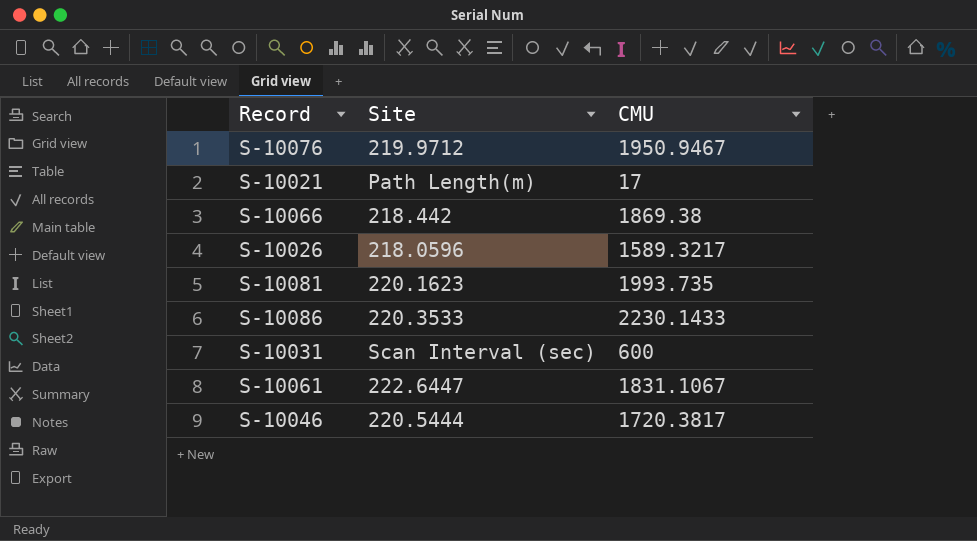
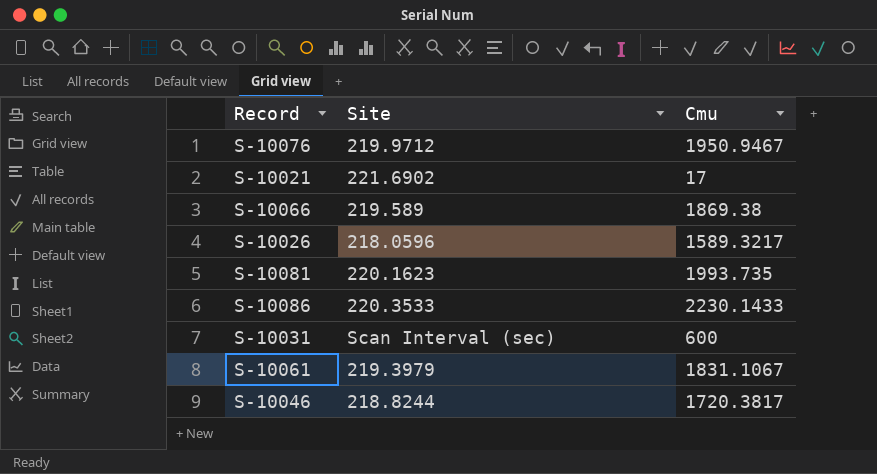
column name: CMU -> Cmu
S-10021 | Site: Path Length(m) -> 221.6902
S-10066 | Site: 218.442 -> 219.589
S-10061 | Site: 222.6447 -> 219.3979
S-10046 | Site: 220.5444 -> 218.8244

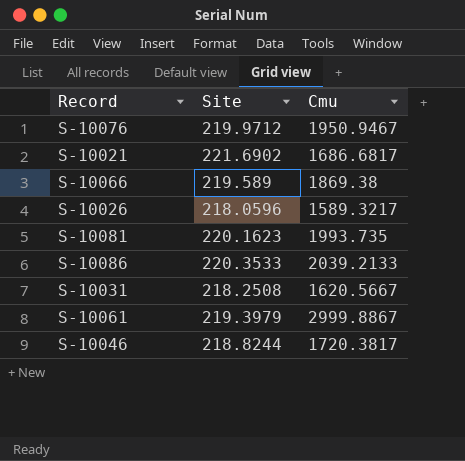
S-10021 | Cmu: 17 -> 1686.6817
S-10086 | Cmu: 2230.1433 -> 2039.2133
S-10031 | Site: Scan Interval (sec) -> 218.2508
S-10031 | Cmu: 600 -> 1620.5667
S-10061 | Cmu: 1831.1067 -> 2999.8867

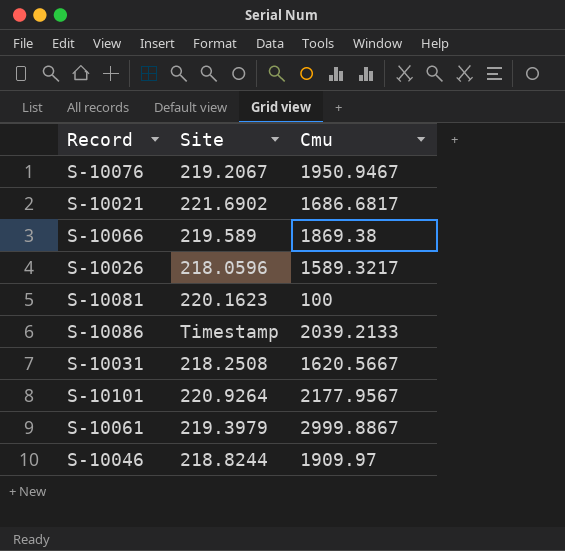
S-10076 | Site: 219.9712 -> 219.2067
S-10081 | Cmu: 1993.735 -> 100
S-10086 | Site: 220.3533 -> Timestamp
row S-10101: none -> 220.9264 | 2177.9567
S-10046 | Cmu: 1720.3817 -> 1909.97

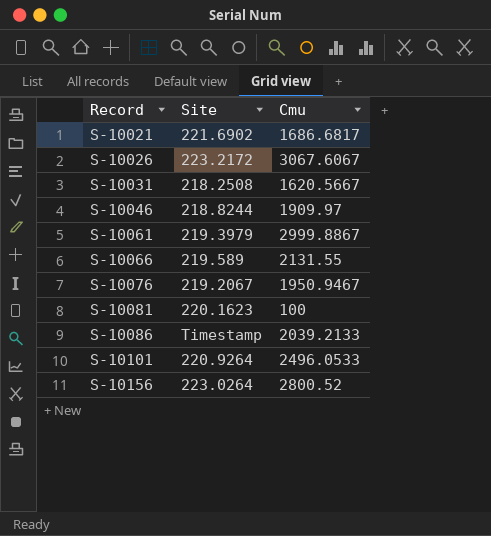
row order: none -> Record ascending
S-10026 | Site: 218.0596 -> 223.2172
S-10026 | Cmu: 1589.3217 -> 3067.6067
S-10066 | Cmu: 1869.38 -> 2131.55
S-10101 | Cmu: 2177.9567 -> 2496.0533
row S-10156: none -> 223.0264 | 2800.52

